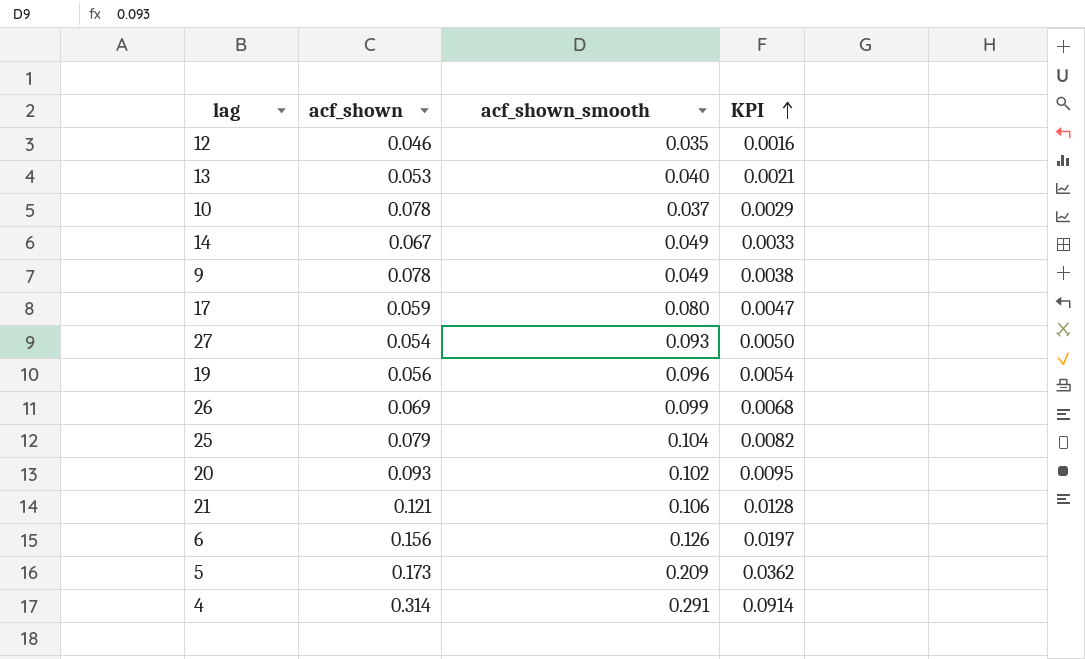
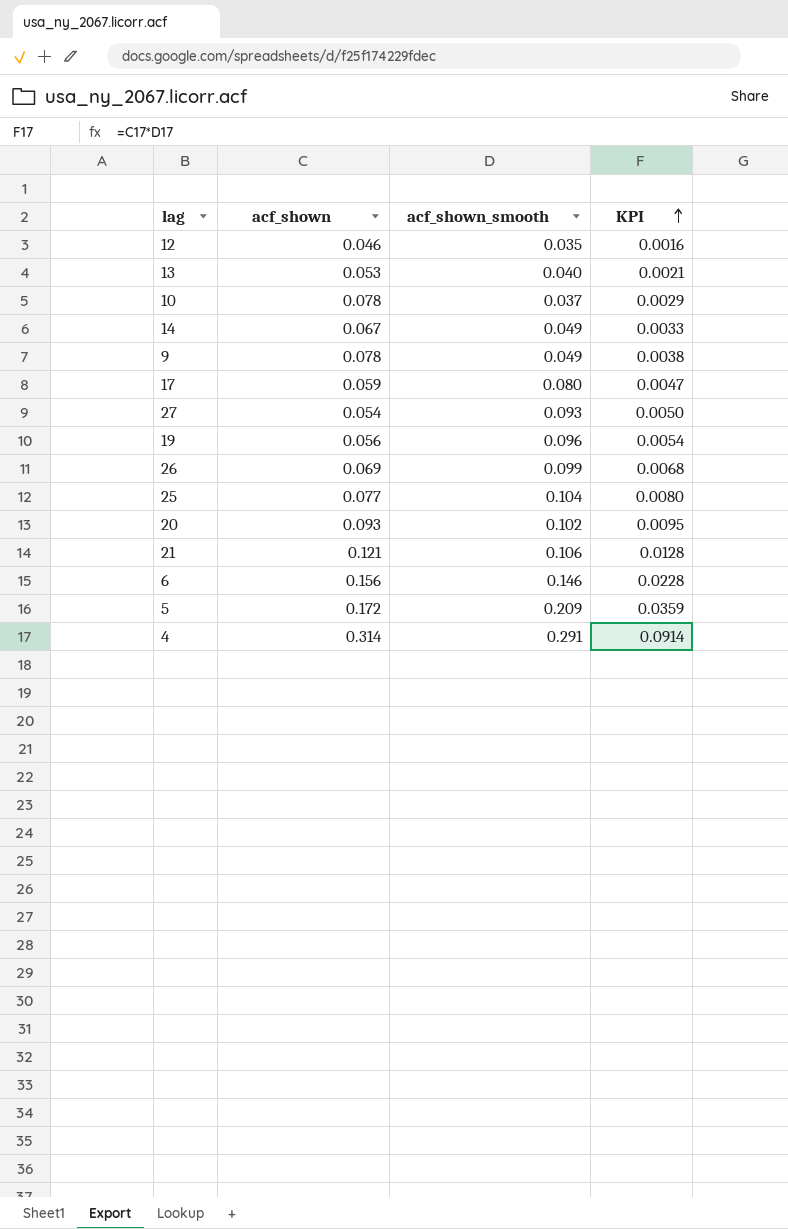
25 | acf_shown: 0.079 -> 0.077
25 | KPI: 0.0082 -> 0.0080
6 | acf_shown_smooth: 0.126 -> 0.146
6 | KPI: 0.0197 -> 0.0228
5 | acf_shown: 0.173 -> 0.172
5 | KPI: 0.0362 -> 0.0359

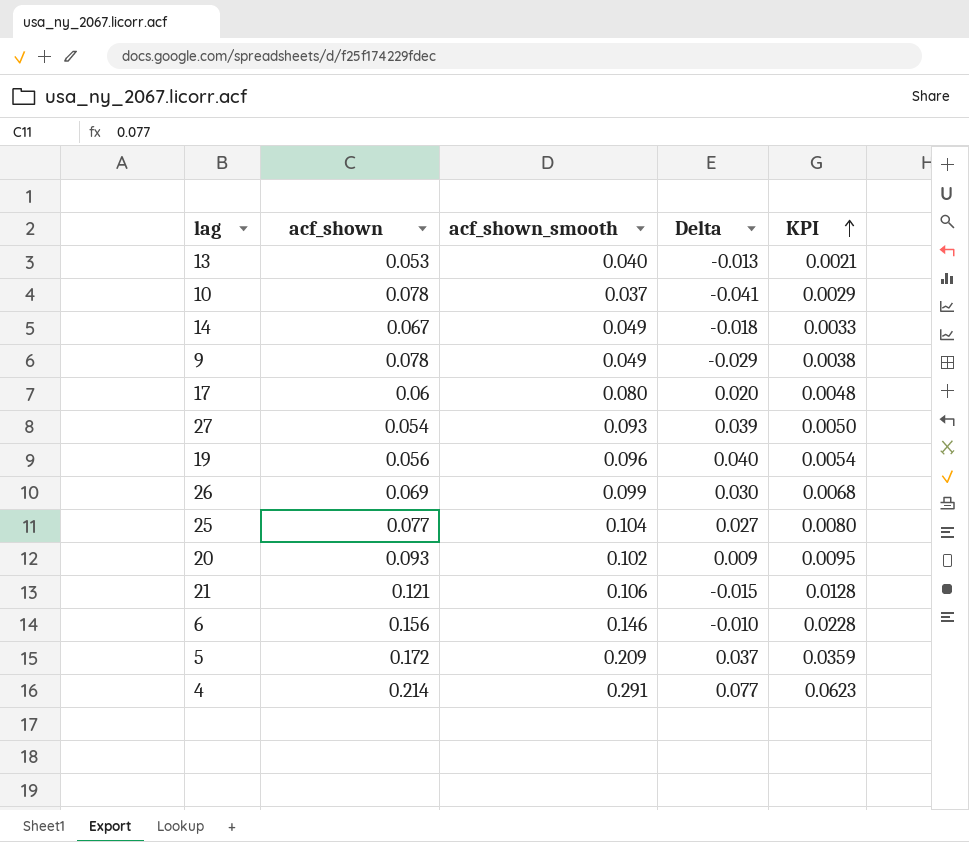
column Delta | formula: none -> [acf_shown_smooth] - [acf_shown]
row 12: 0.046 | 0.035 | 0.0016 -> none
17 | acf_shown: 0.059 -> 0.06
17 | KPI: 0.0047 -> 0.0048
4 | acf_shown: 0.314 -> 0.214
4 | KPI: 0.0914 -> 0.0623

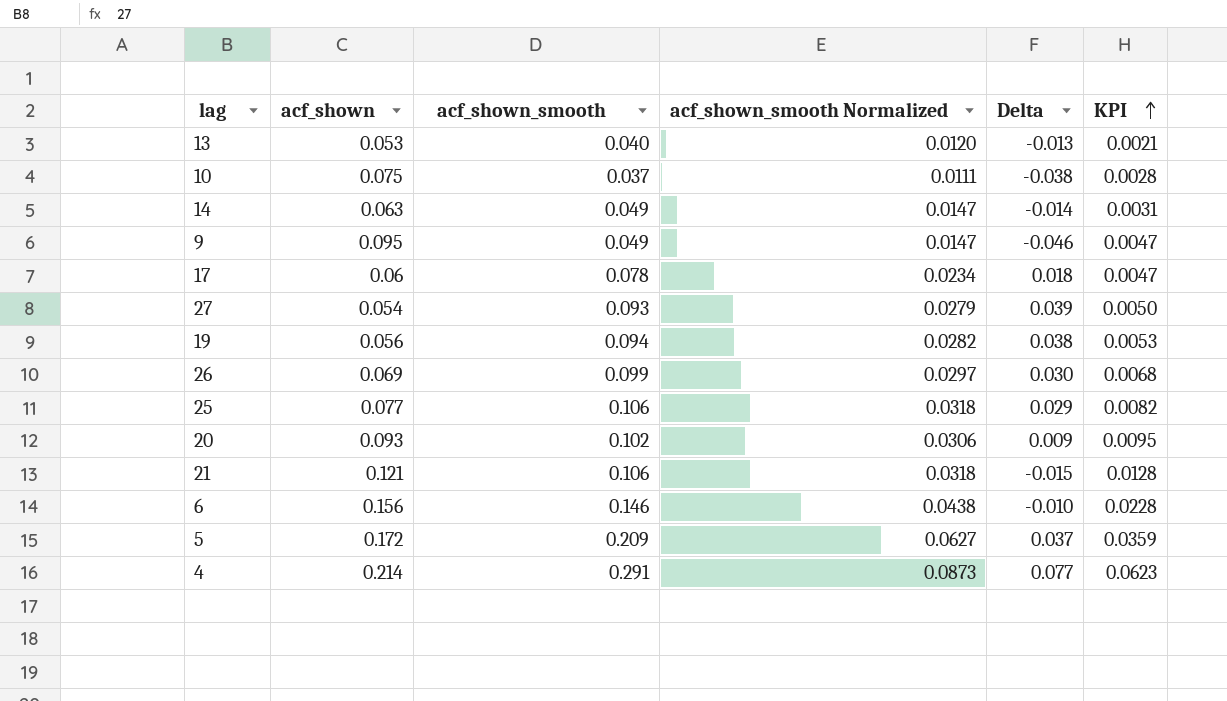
column acf_shown_smooth Normalized | formula: none -> [acf_shown_smooth] * 0.3
10 | acf_shown: 0.078 -> 0.075
10 | Delta: -0.041 -> -0.038
10 | KPI: 0.0029 -> 0.0028
14 | acf_shown: 0.067 -> 0.063
14 | Delta: -0.018 -> -0.014
14 | KPI: 0.0033 -> 0.0031
9 | acf_shown: 0.078 -> 0.095
9 | Delta: -0.029 -> -0.046
9 | KPI: 0.0038 -> 0.0047
17 | acf_shown_smooth: 0.080 -> 0.078
17 | Delta: 0.020 -> 0.018
17 | KPI: 0.0048 -> 0.0047
19 | acf_shown_smooth: 0.096 -> 0.094
19 | Delta: 0.040 -> 0.038
19 | KPI: 0.0054 -> 0.0053
25 | acf_shown_smooth: 0.104 -> 0.106
25 | Delta: 0.027 -> 0.029
25 | KPI: 0.0080 -> 0.0082

